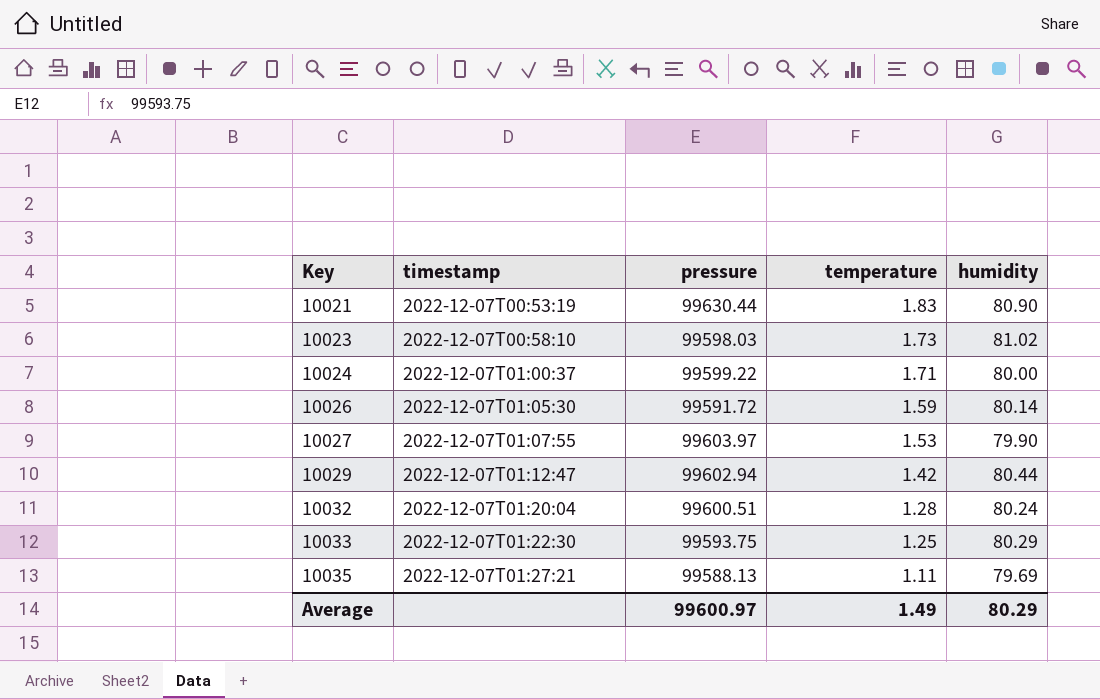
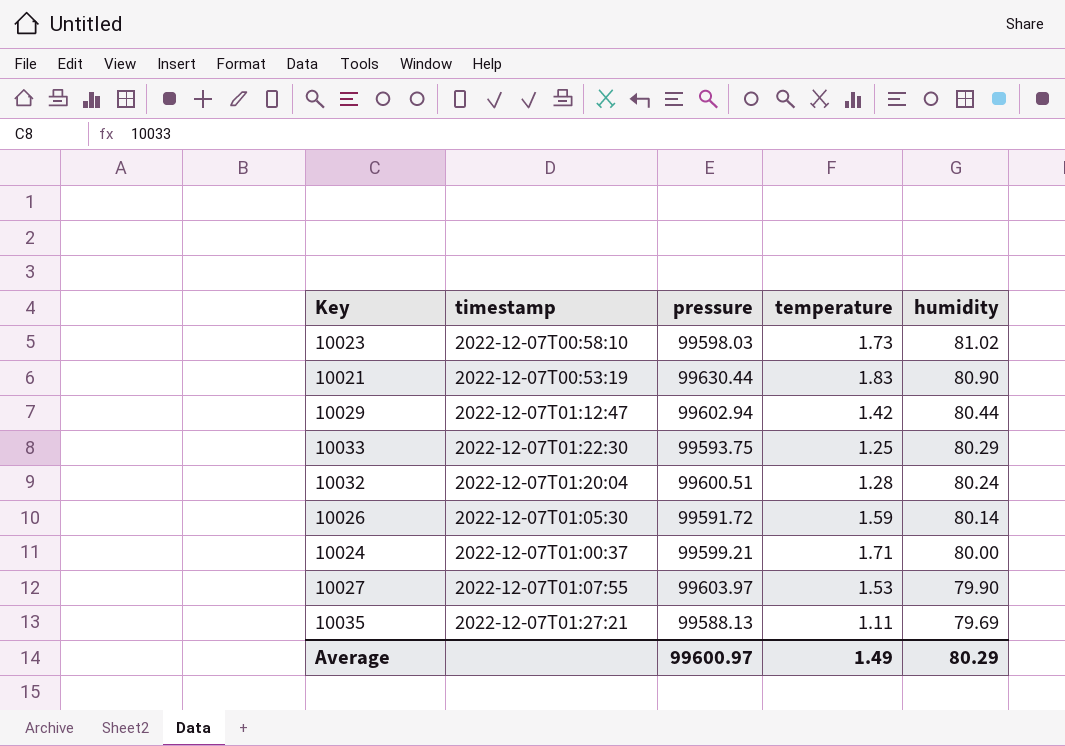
row order: Key ascending -> humidity descending
10024 | pressure: 99599.22 -> 99599.21

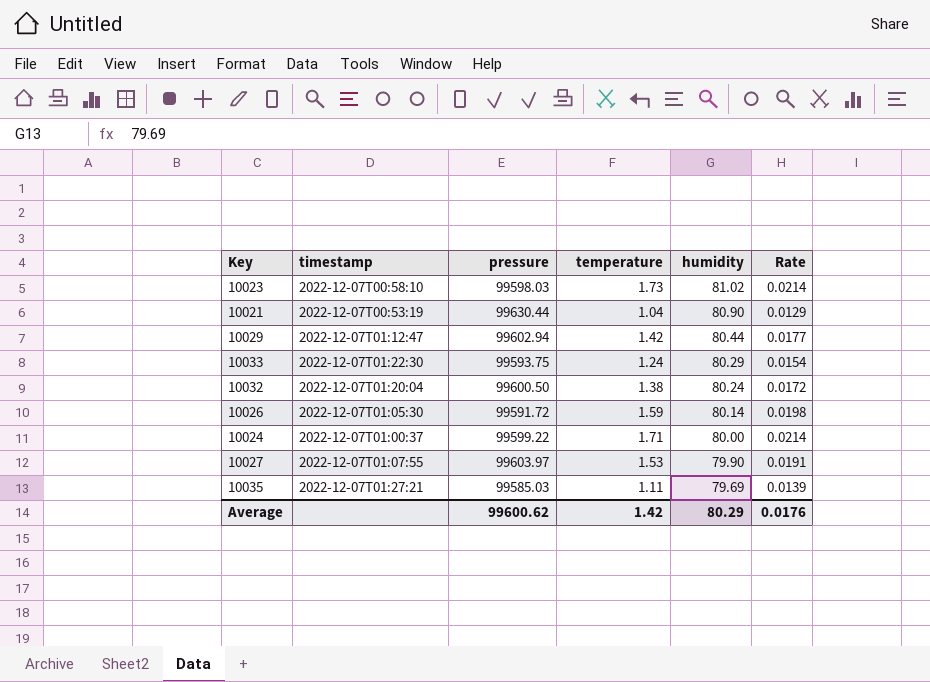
column Rate | formula: none -> [temperature] / [humidity]
10021 | temperature: 1.83 -> 1.04
10033 | temperature: 1.25 -> 1.24
10032 | pressure: 99600.51 -> 99600.50
10032 | temperature: 1.28 -> 1.38
10024 | pressure: 99599.21 -> 99599.22
10035 | pressure: 99588.13 -> 99585.03
Average | pressure: 99600.97 -> 99600.62
Average | temperature: 1.49 -> 1.42

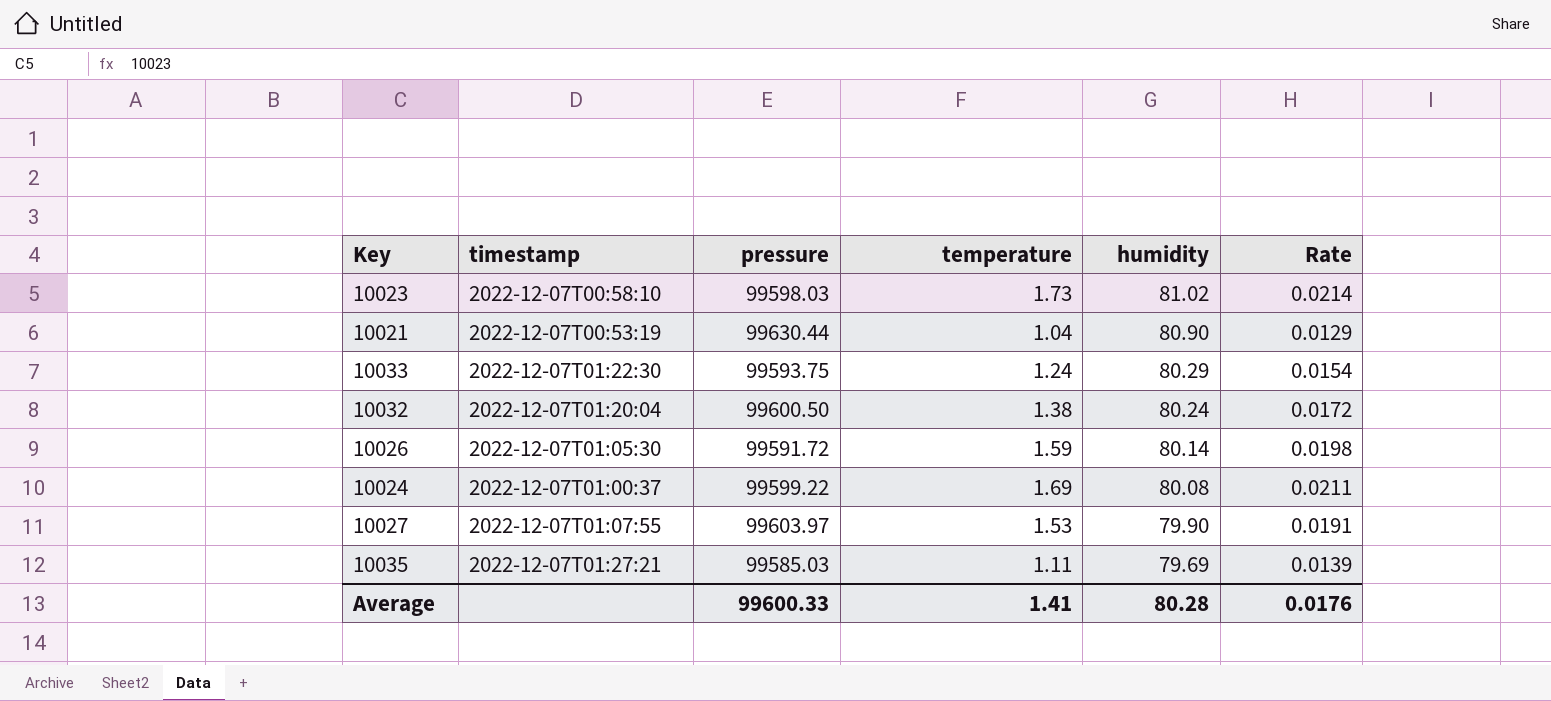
row 10029: 2022-12-07T01:12:47 | 99602.94 | 1.42 | 80.44 | 0.0177 -> none
10024 | temperature: 1.71 -> 1.69
10024 | humidity: 80.00 -> 80.08
10024 | Rate: 0.0214 -> 0.0211
Average | pressure: 99600.62 -> 99600.33
Average | temperature: 1.42 -> 1.41
Average | humidity: 80.29 -> 80.28

